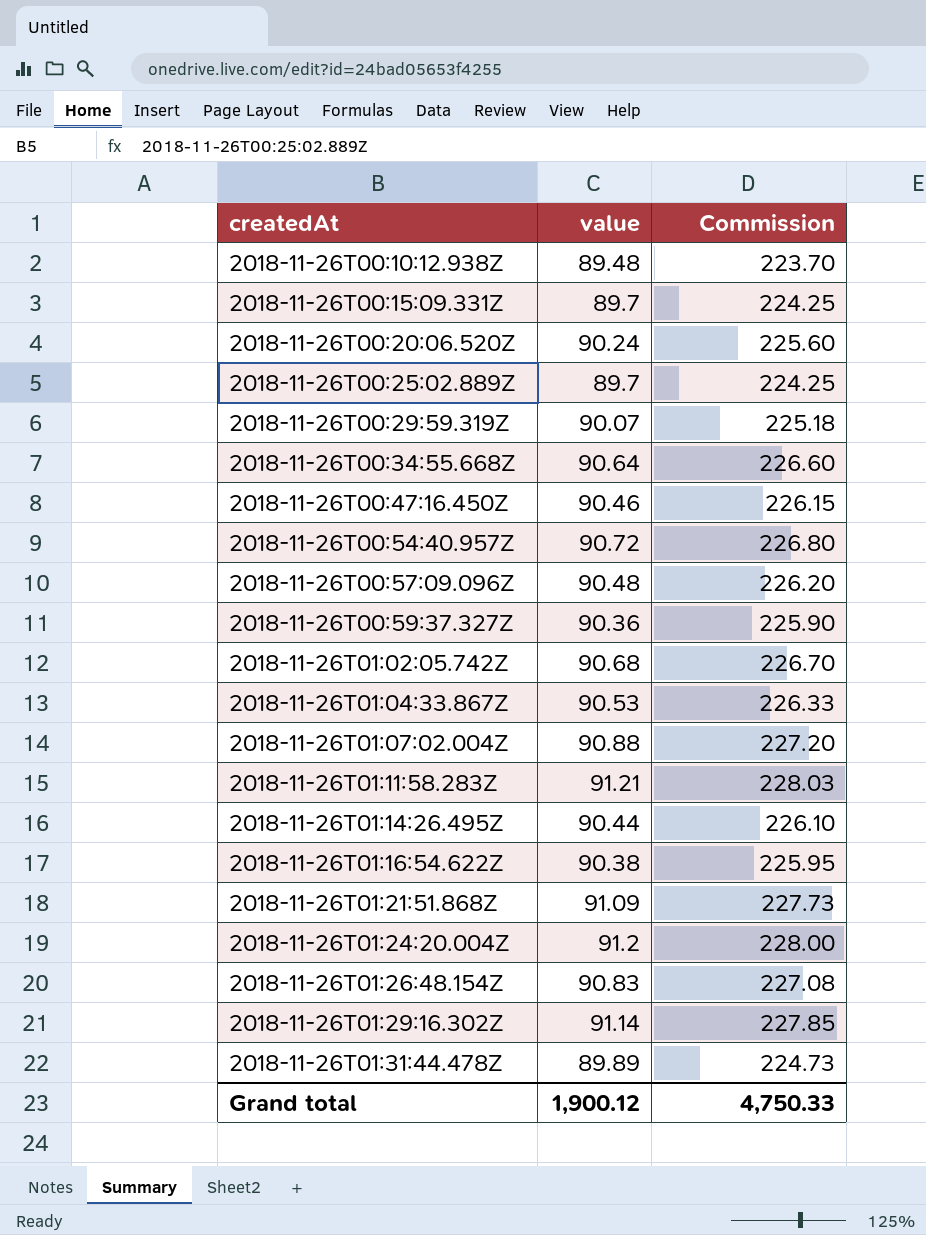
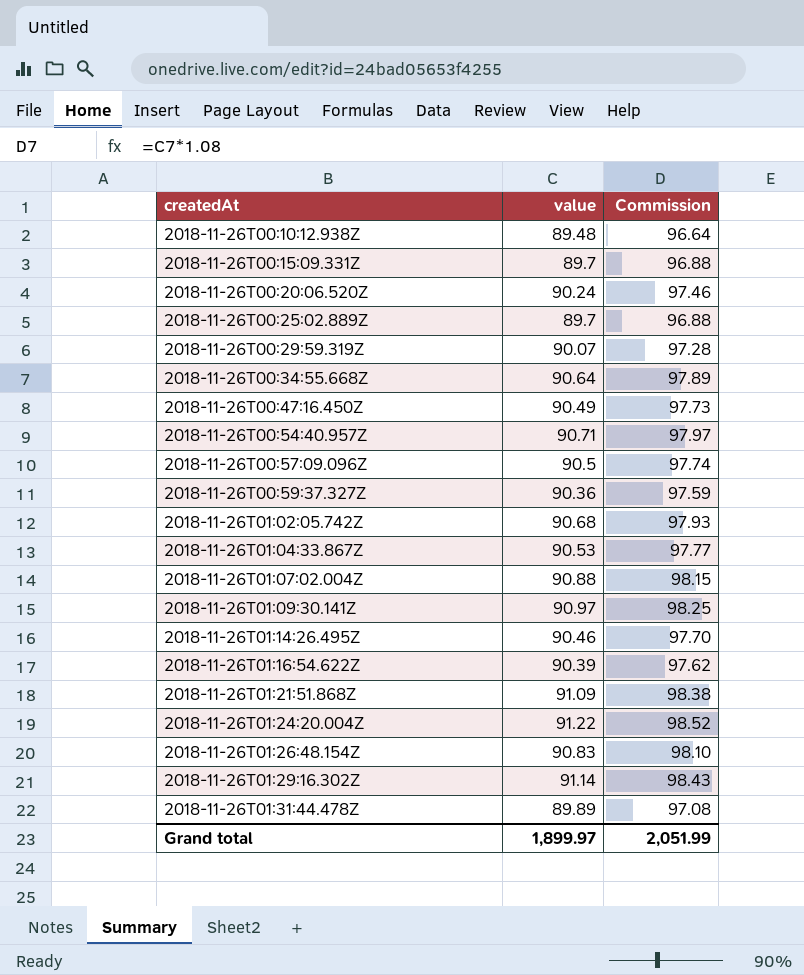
column Commission | formula: [value] * 2.5 -> [value] * 1.08
row 2018-11-26T01:11:58.283Z: 91.21 | 228.03 -> none
2018-11-26T00:47:16.450Z | value: 90.46 -> 90.49
2018-11-26T00:54:40.957Z | value: 90.72 -> 90.71
2018-11-26T00:57:09.096Z | value: 90.48 -> 90.5
row 2018-11-26T01:09:30.141Z: none -> 90.97 | 98.25
2018-11-26T01:14:26.495Z | value: 90.44 -> 90.46
2018-11-26T01:16:54.622Z | value: 90.38 -> 90.39
2018-11-26T01:24:20.004Z | value: 91.2 -> 91.22
Grand total | value: 1,900.12 -> 1,899.97
Grand total | Commission: 4,750.33 -> 2,051.99

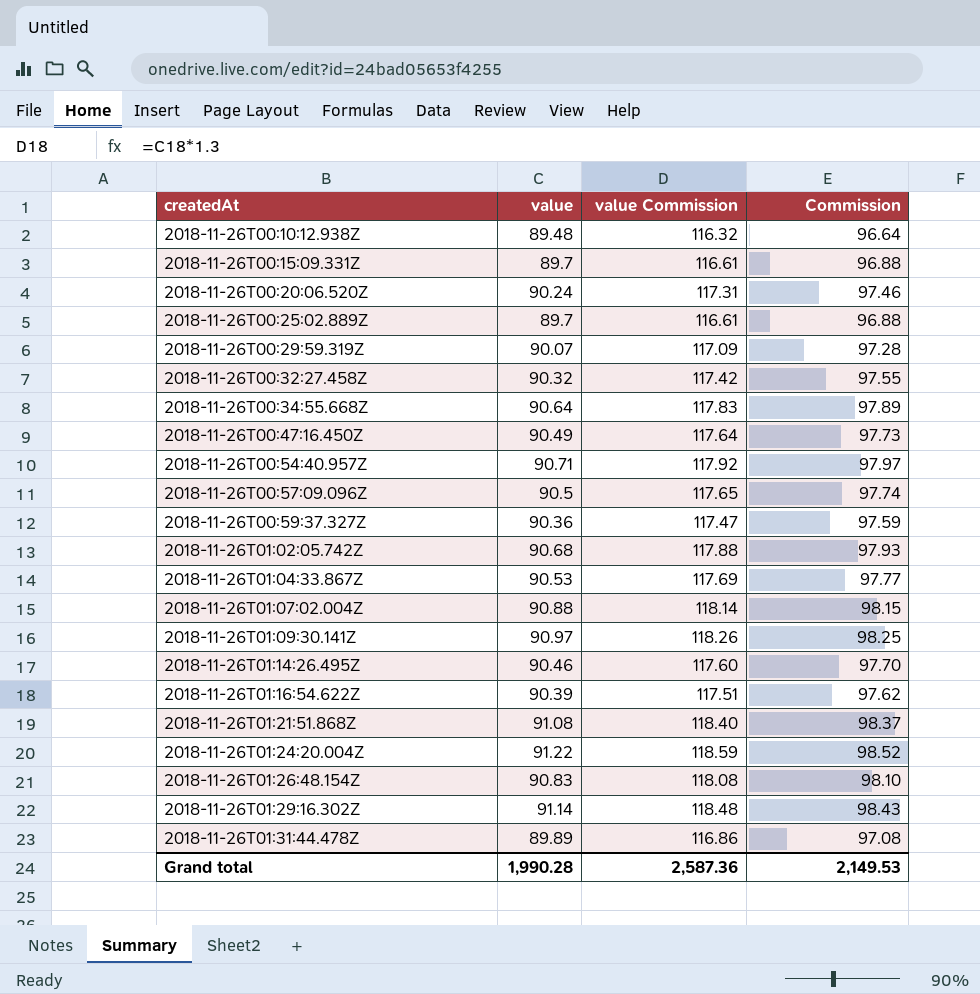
column value Commission | formula: none -> [value] * 1.3
row 2018-11-26T00:32:27.458Z: none -> 90.32 | 117.42 | 97.55
2018-11-26T01:21:51.868Z | value: 91.09 -> 91.08
2018-11-26T01:21:51.868Z | Commission: 98.38 -> 98.37
Grand total | value: 1,899.97 -> 1,990.28
Grand total | Commission: 2,051.99 -> 2,149.53

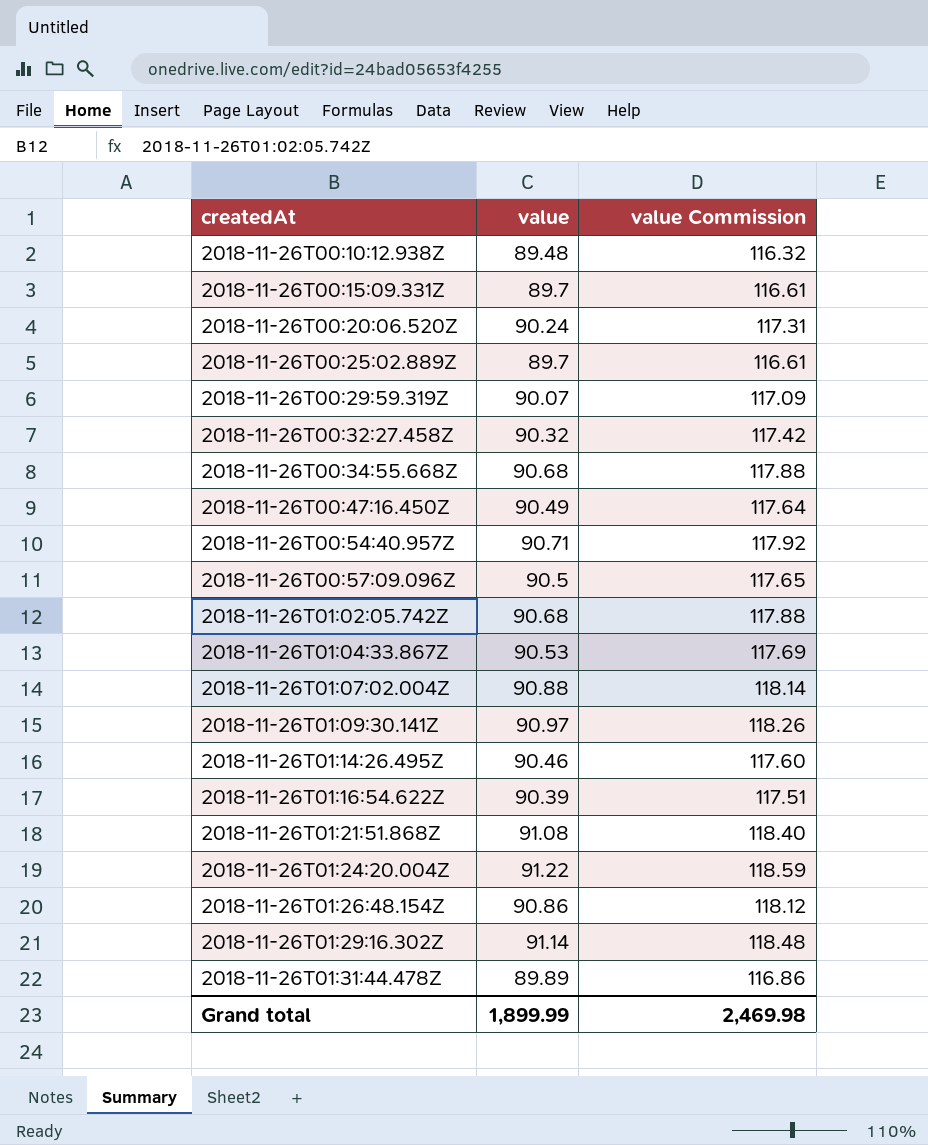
column Commission | formula: [value] * 1.08 -> none
row 2018-11-26T00:59:37.327Z: 90.36 | 117.47 | 97.59 -> none
2018-11-26T00:34:55.668Z | value: 90.64 -> 90.68
2018-11-26T00:34:55.668Z | value Commission: 117.83 -> 117.88
2018-11-26T01:26:48.154Z | value: 90.83 -> 90.86
2018-11-26T01:26:48.154Z | value Commission: 118.08 -> 118.12
Grand total | value: 1,990.28 -> 1,899.99
Grand total | value Commission: 2,587.36 -> 2,469.98

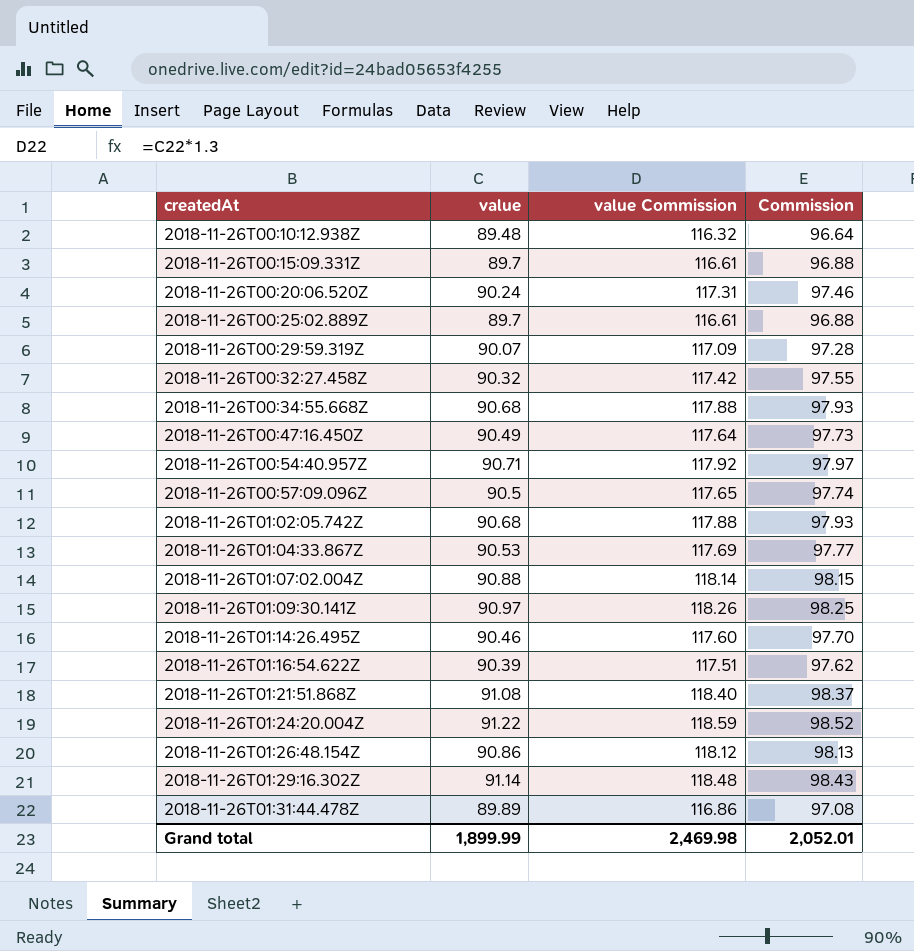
column Commission | formula: none -> [value] * 1.08

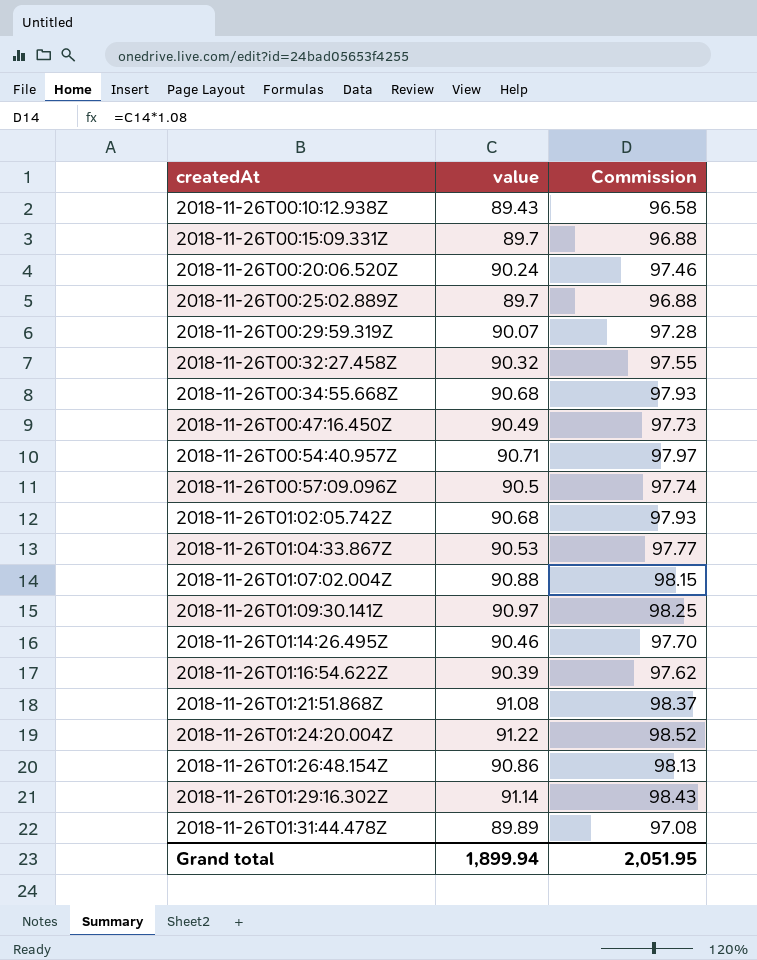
column value Commission | formula: [value] * 1.3 -> none
2018-11-26T00:10:12.938Z | value: 89.48 -> 89.43
2018-11-26T00:10:12.938Z | Commission: 96.64 -> 96.58
Grand total | value: 1,899.99 -> 1,899.94
Grand total | Commission: 2,052.01 -> 2,051.95

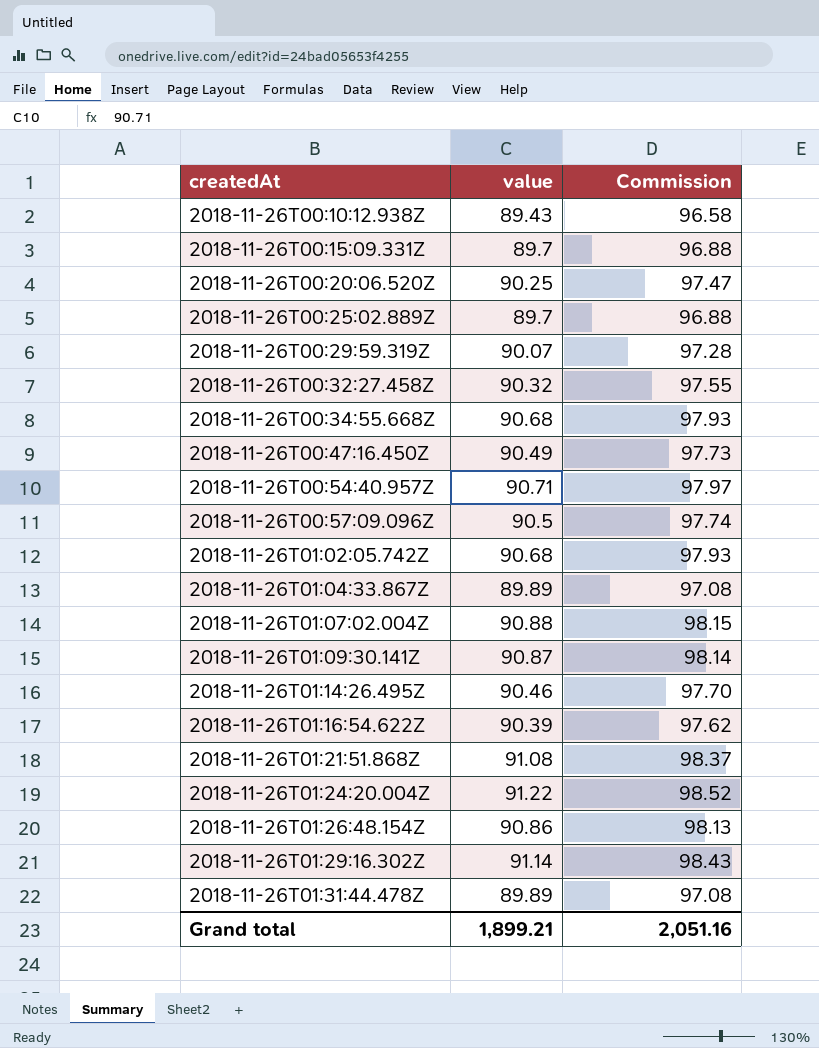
2018-11-26T00:20:06.520Z | value: 90.24 -> 90.25
2018-11-26T00:20:06.520Z | Commission: 97.46 -> 97.47
2018-11-26T01:04:33.867Z | value: 90.53 -> 89.89
2018-11-26T01:04:33.867Z | Commission: 97.77 -> 97.08
2018-11-26T01:09:30.141Z | value: 90.97 -> 90.87
2018-11-26T01:09:30.141Z | Commission: 98.25 -> 98.14
Grand total | value: 1,899.94 -> 1,899.21
Grand total | Commission: 2,051.95 -> 2,051.16

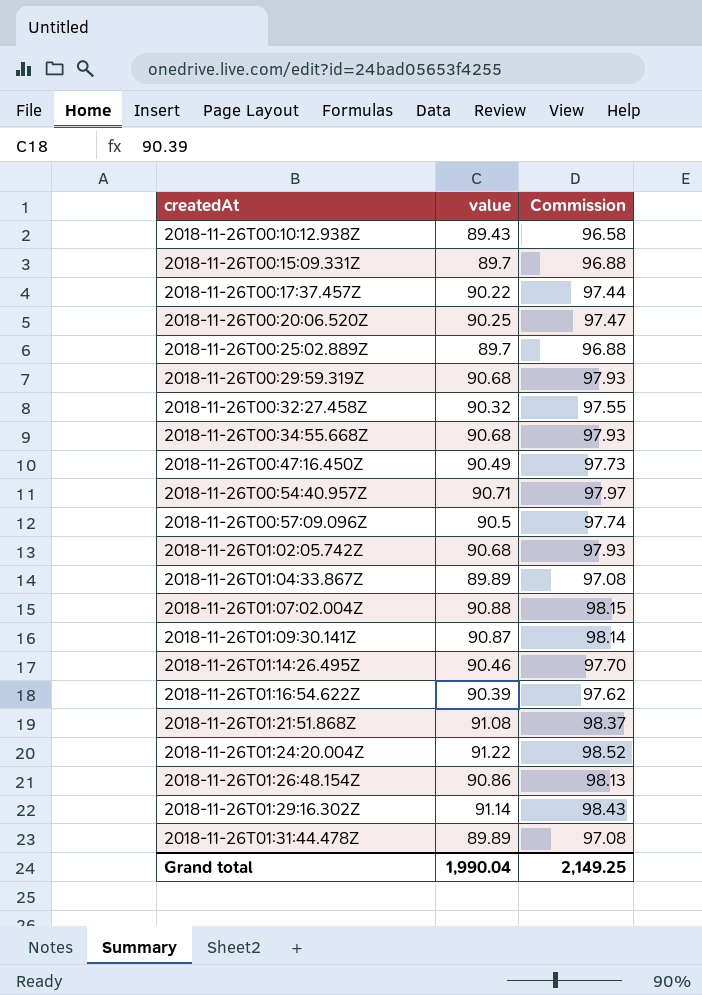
row 2018-11-26T00:17:37.457Z: none -> 90.22 | 97.44
2018-11-26T00:29:59.319Z | value: 90.07 -> 90.68
2018-11-26T00:29:59.319Z | Commission: 97.28 -> 97.93
Grand total | value: 1,899.21 -> 1,990.04
Grand total | Commission: 2,051.16 -> 2,149.25

